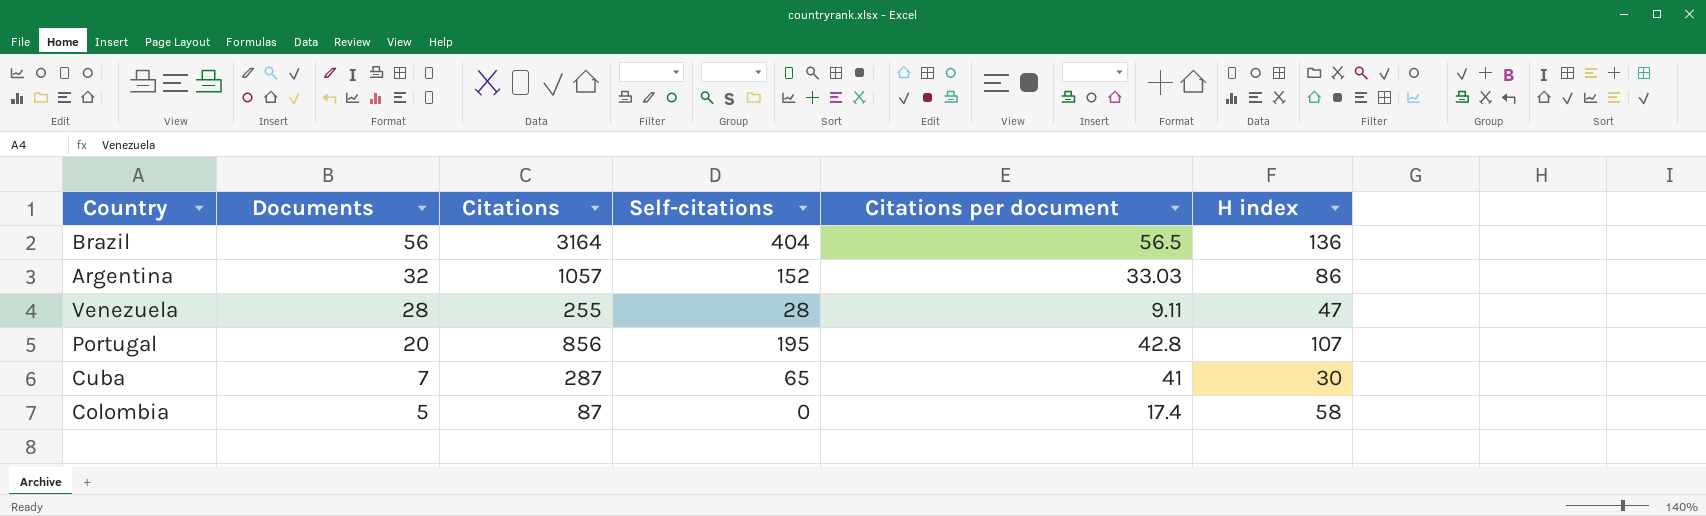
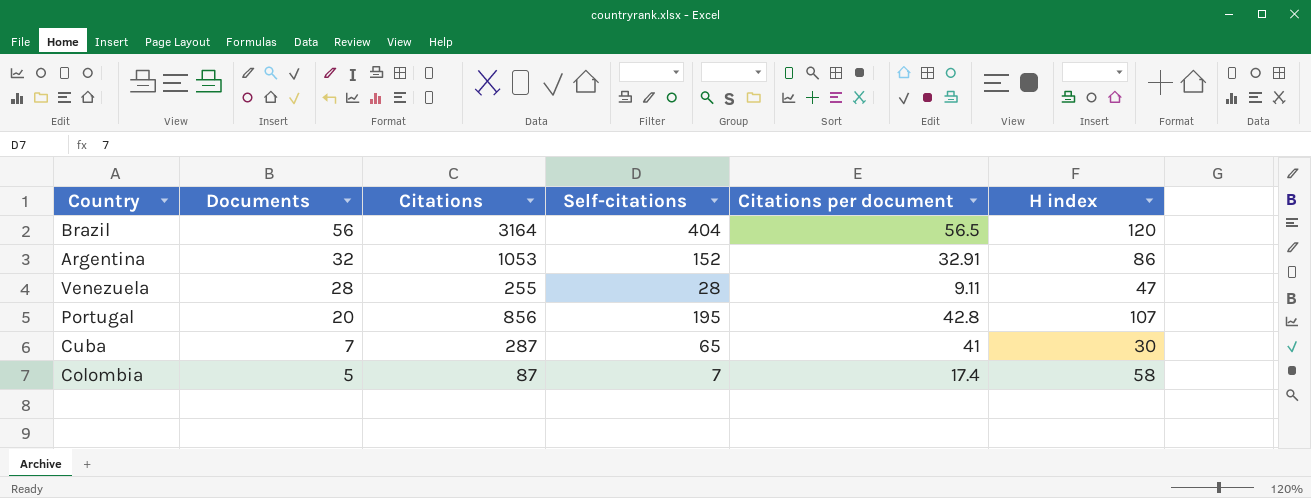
Brazil | H index: 136 -> 120
Argentina | Citations: 1057 -> 1053
Argentina | Citations per document: 33.03 -> 32.91
Colombia | Self-citations: 0 -> 7

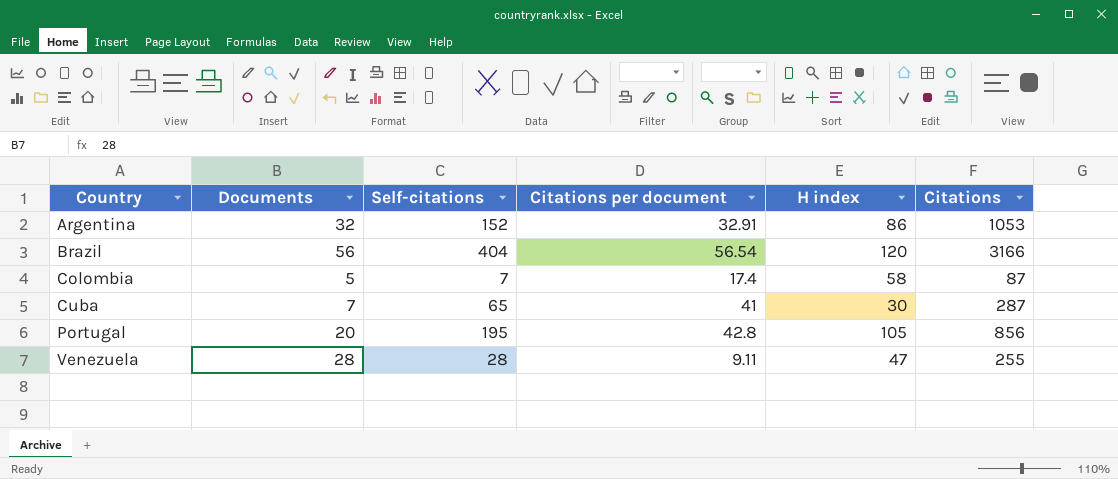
row order: Documents descending -> Country ascending
column Citations | position: 3 -> 6
Brazil | Citations per document: 56.5 -> 56.54
Brazil | Citations: 3164 -> 3166
Portugal | H index: 107 -> 105

